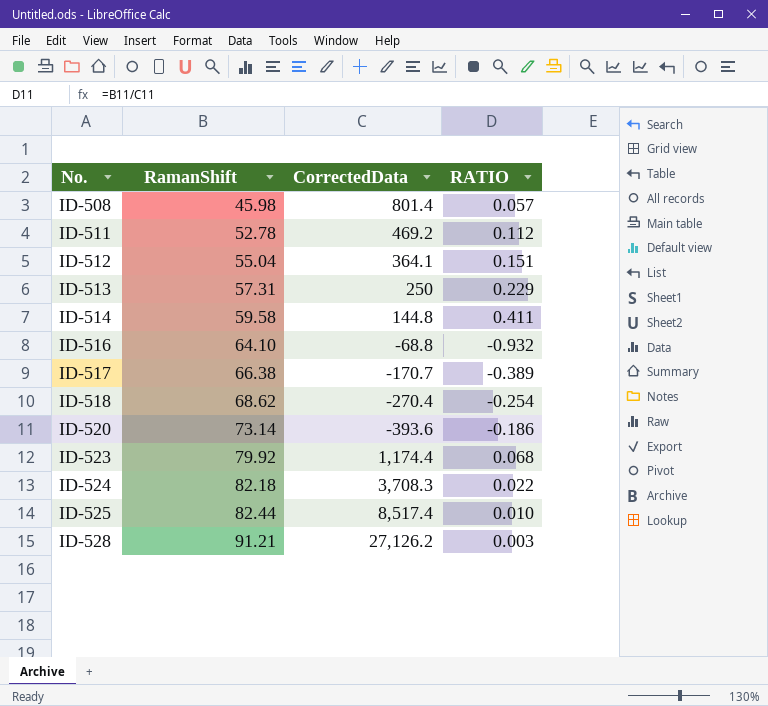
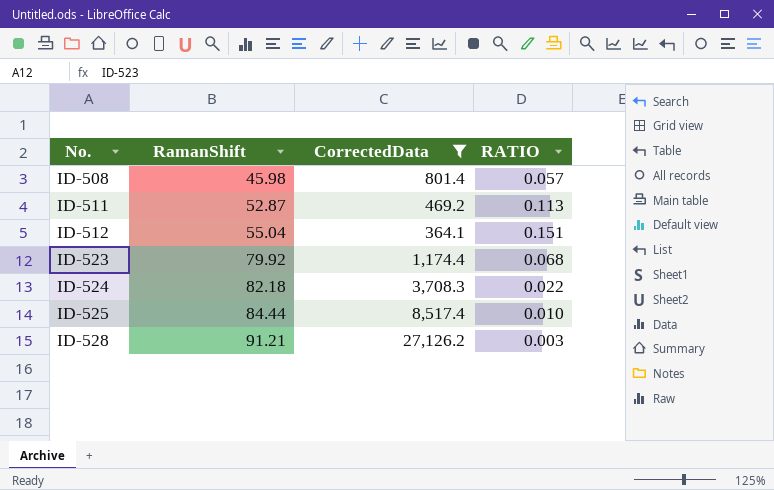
filter: none -> CorrectedData >= 364.1
ID-511 | RamanShift: 52.78 -> 52.87
ID-511 | RATIO: 0.112 -> 0.113
ID-525 | RamanShift: 82.44 -> 84.44

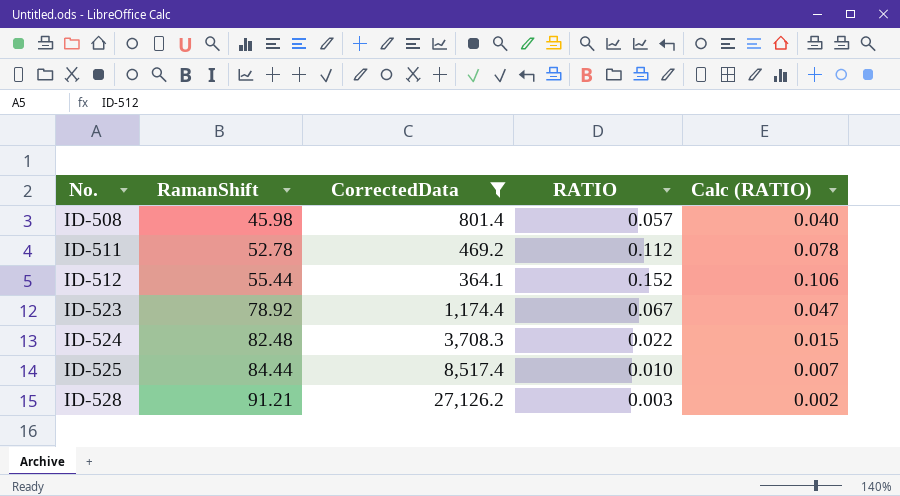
column Calc (RATIO) | formula: none -> [RATIO] * 0.7
ID-511 | RamanShift: 52.87 -> 52.78
ID-511 | RATIO: 0.113 -> 0.112
ID-512 | RamanShift: 55.04 -> 55.44
ID-512 | RATIO: 0.151 -> 0.152
ID-523 | RamanShift: 79.92 -> 78.92
ID-523 | RATIO: 0.068 -> 0.067
ID-524 | RamanShift: 82.18 -> 82.48

